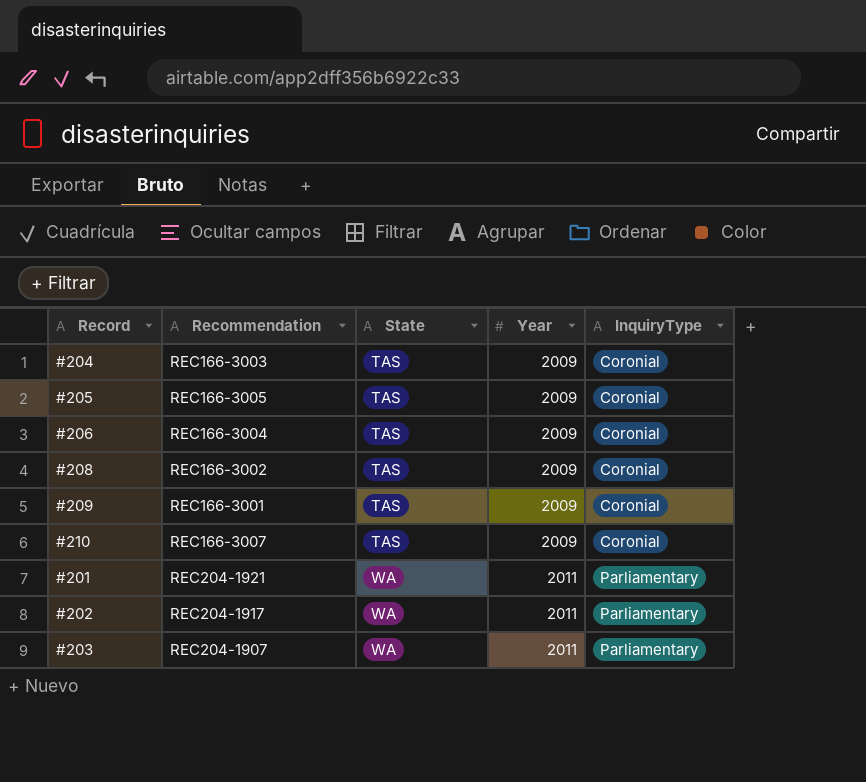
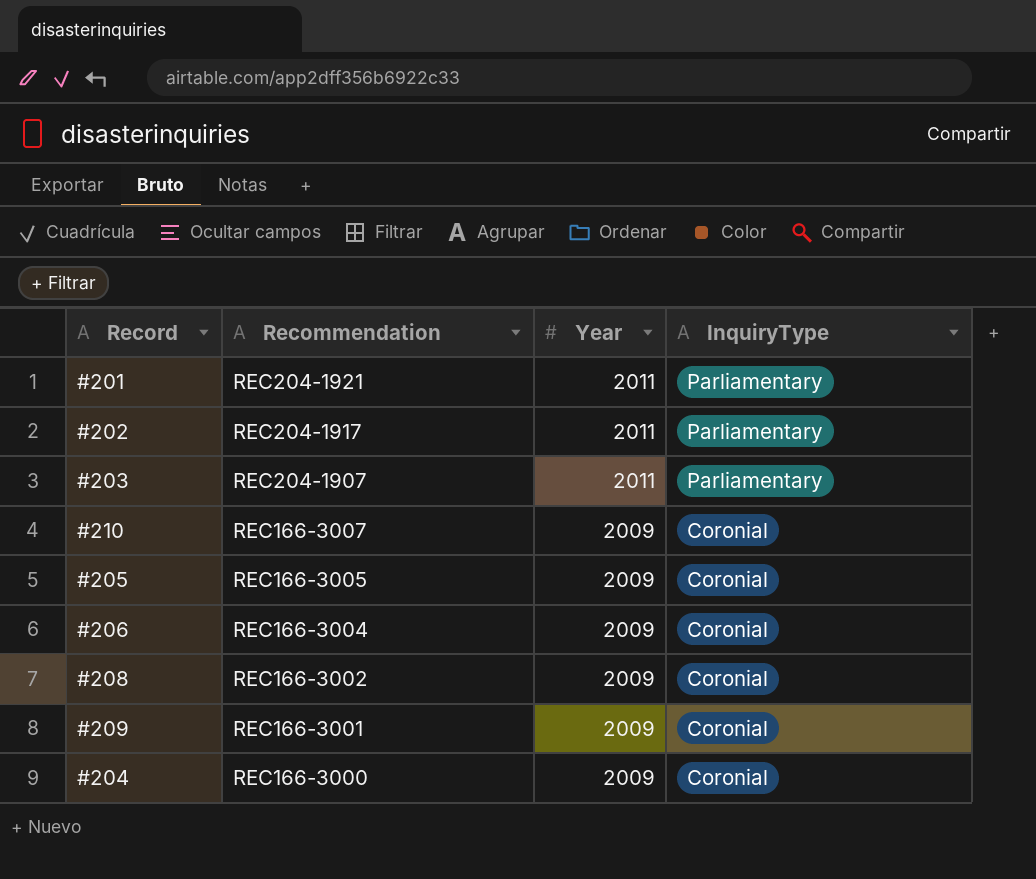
row order: State ascending -> Recommendation descending
column State | position: 3 -> none
#204 | Recommendation: REC166-3003 -> REC166-3000

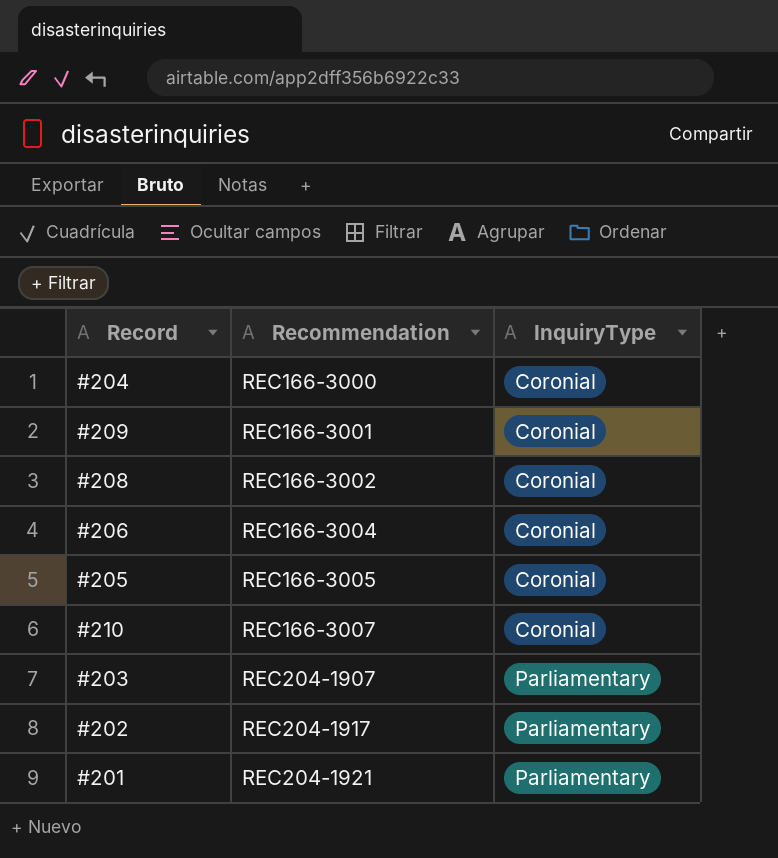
row order: Recommendation descending -> Recommendation ascending
column Year | position: 3 -> none

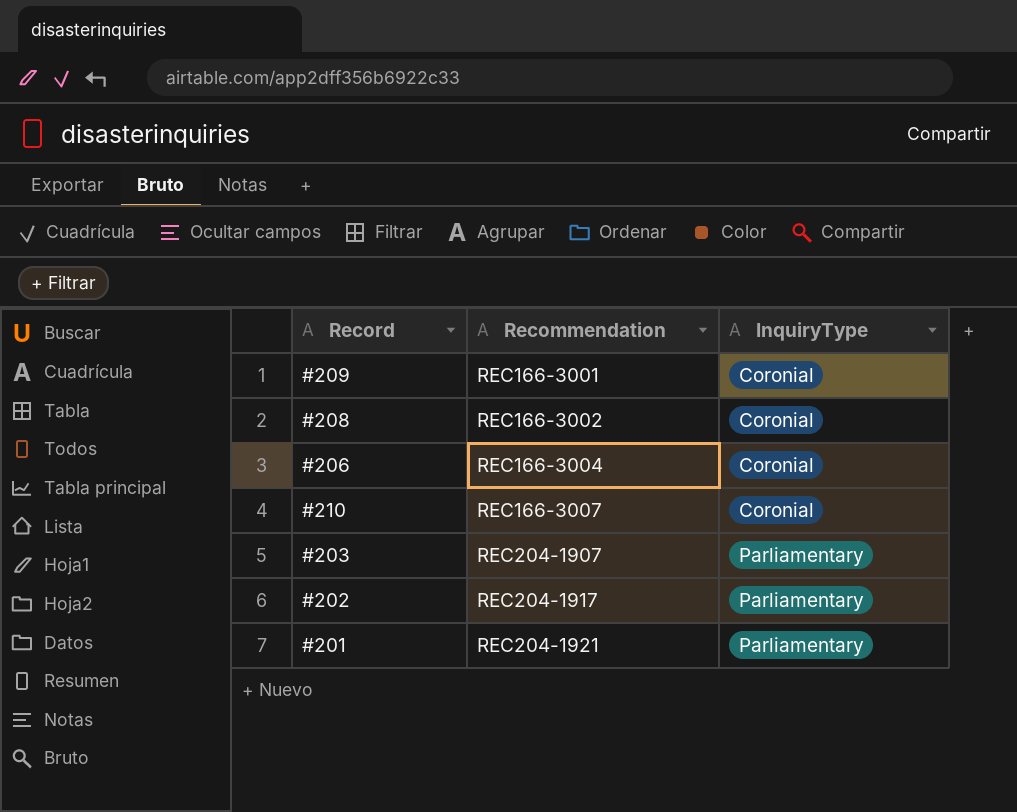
row #204: REC166-3000 | Coronial -> none
row #205: REC166-3005 | Coronial -> none

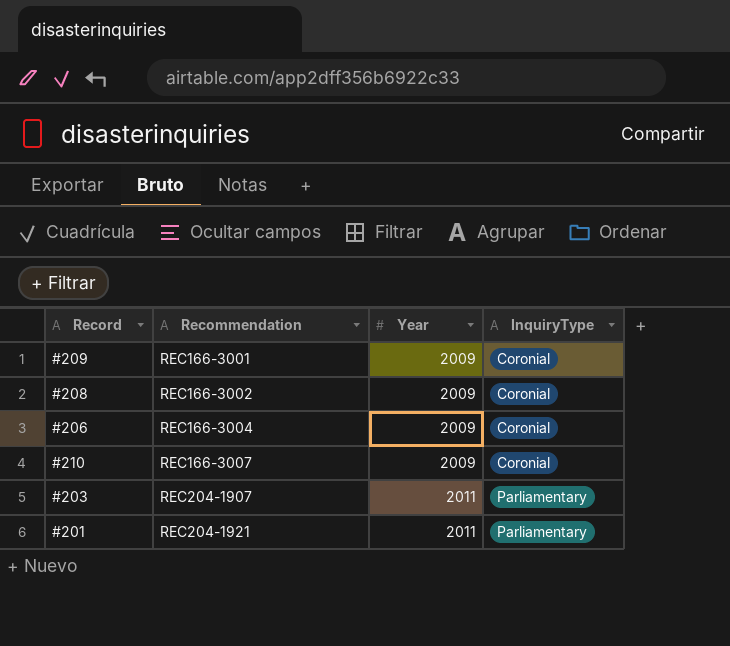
column Year | position: none -> 3
row #202: REC204-1917 | Parliamentary -> none

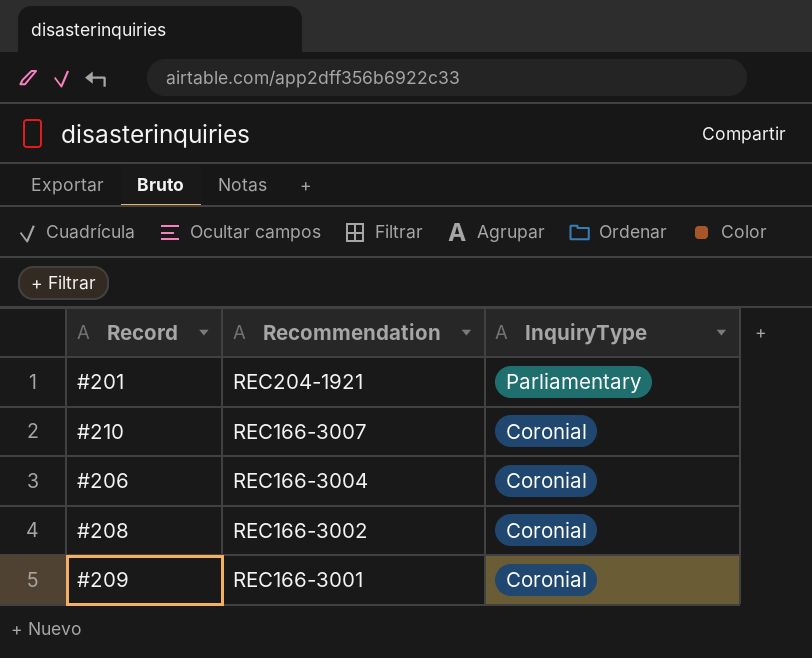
row order: Recommendation ascending -> Recommendation descending
column Year | position: 3 -> none
row #203: REC204-1907 | 2011 | Parliamentary -> none

